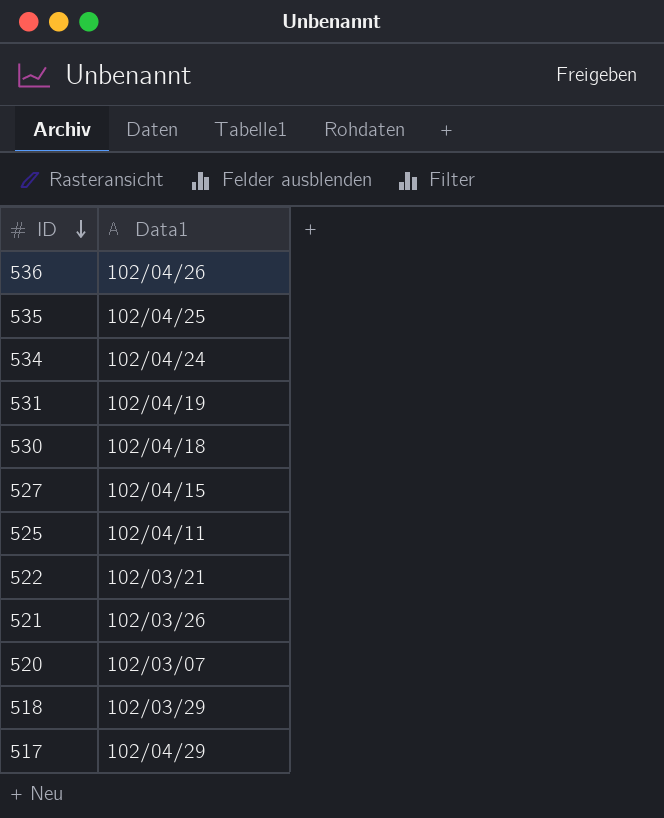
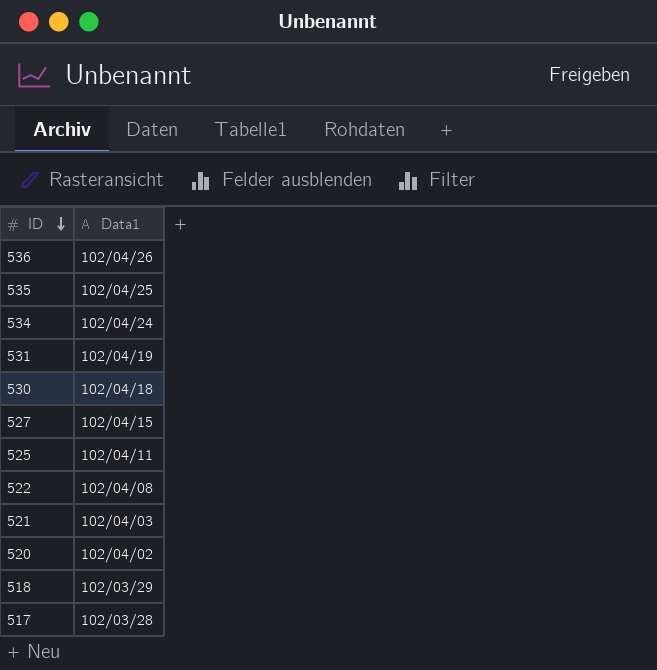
522 | Data1: 102/03/21 -> 102/04/08
521 | Data1: 102/03/26 -> 102/04/03
520 | Data1: 102/03/07 -> 102/04/02
517 | Data1: 102/04/29 -> 102/03/28

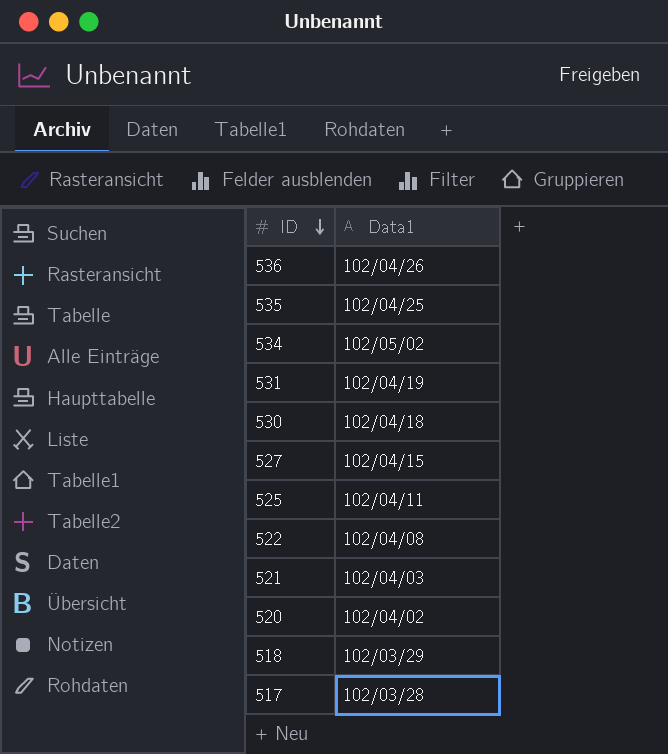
534 | Data1: 102/04/24 -> 102/05/02

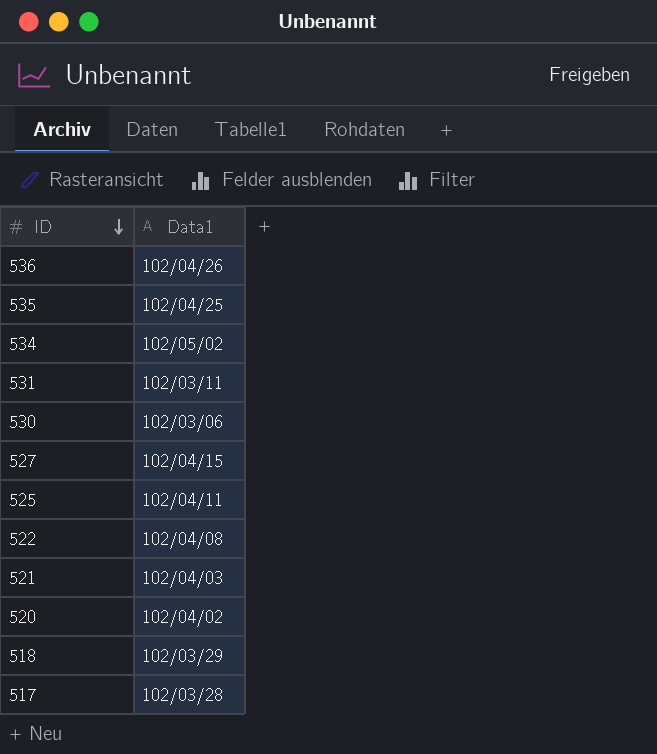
531 | Data1: 102/04/19 -> 102/03/11
530 | Data1: 102/04/18 -> 102/03/06

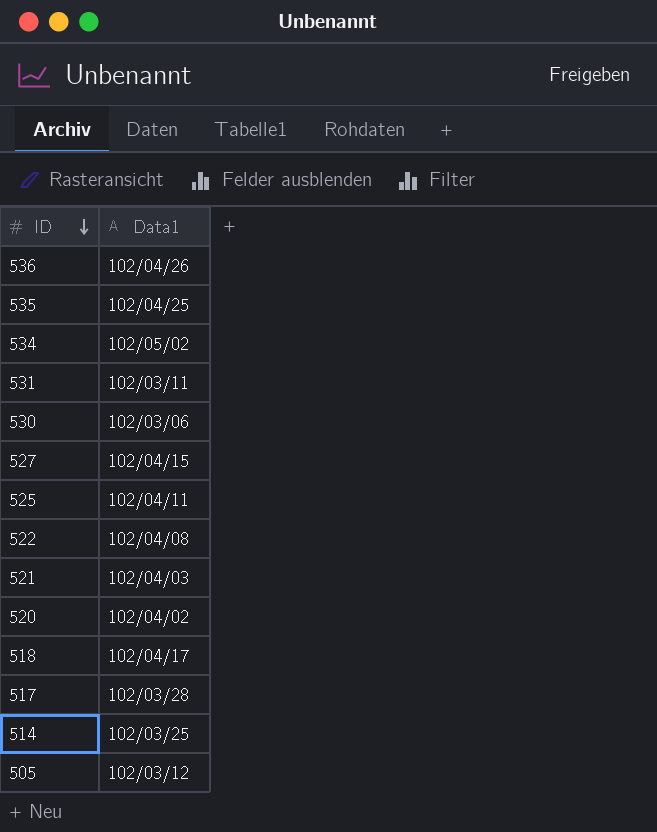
518 | Data1: 102/03/29 -> 102/04/17
row 514: none -> 102/03/25
row 505: none -> 102/03/12

